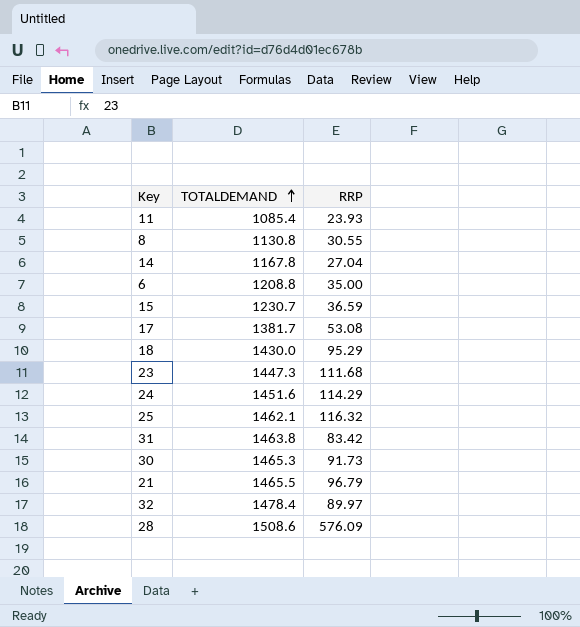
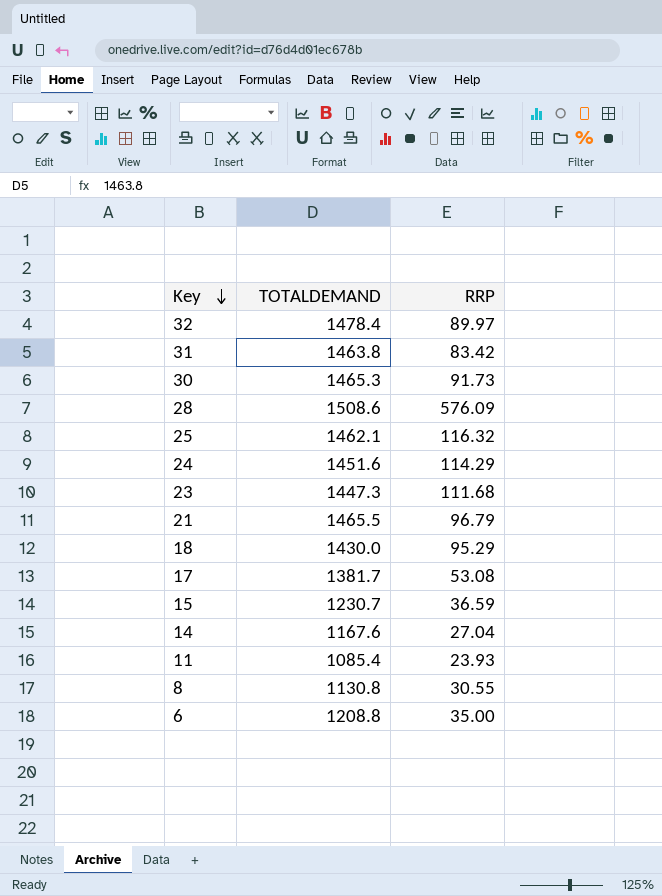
row order: TOTALDEMAND ascending -> Key descending
14 | TOTALDEMAND: 1167.8 -> 1167.6

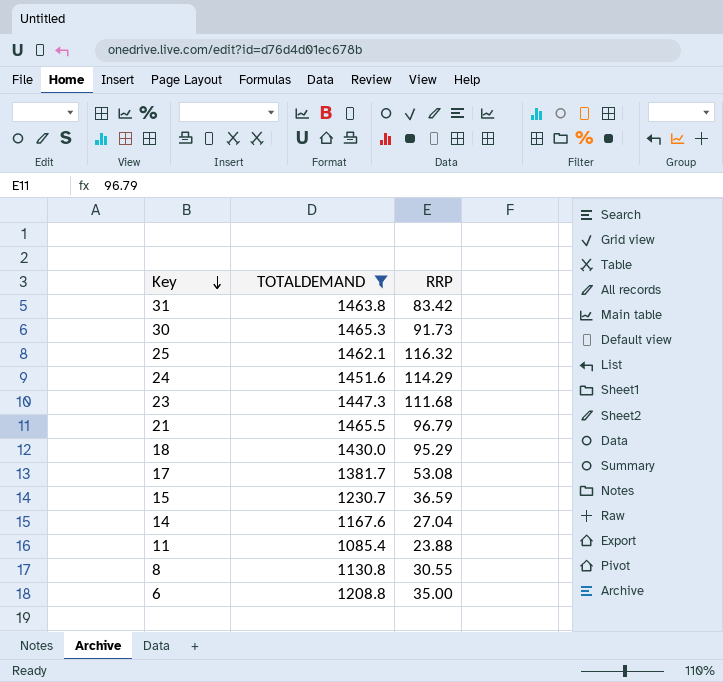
filter: none -> TOTALDEMAND <= 1465.5
11 | RRP: 23.93 -> 23.88

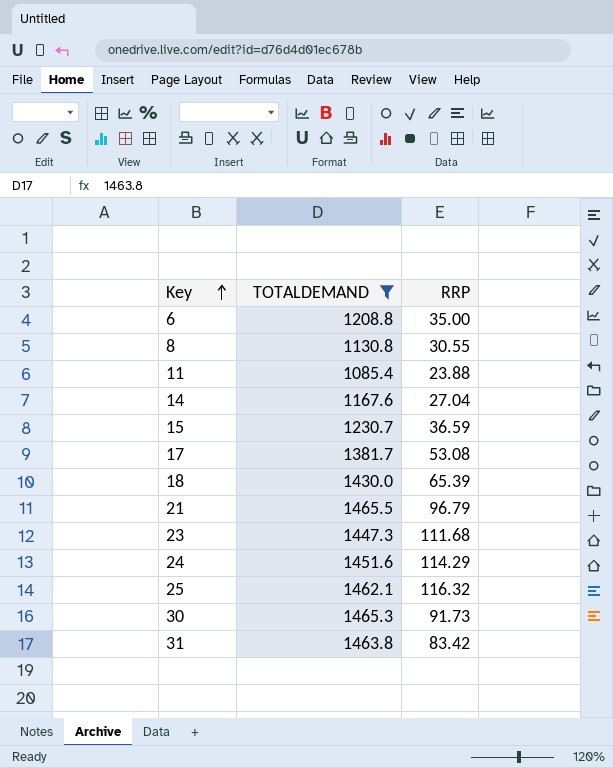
row order: Key descending -> Key ascending
18 | RRP: 95.29 -> 65.39

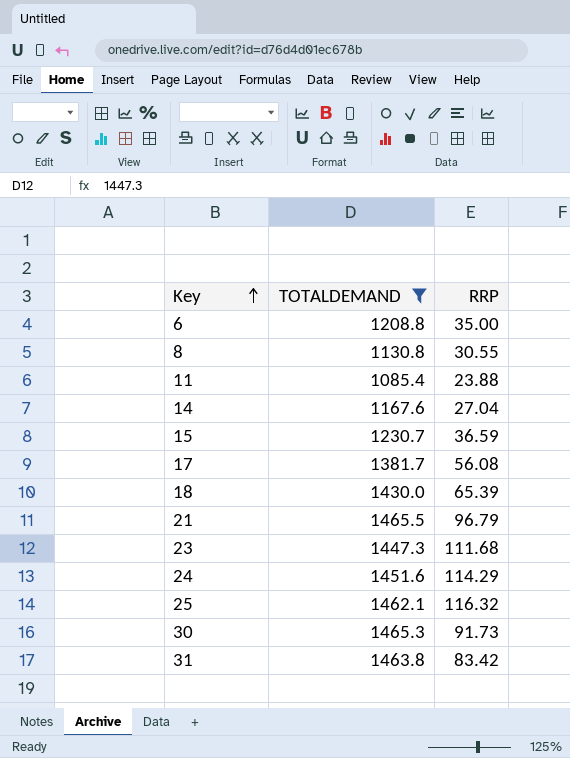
17 | RRP: 53.08 -> 56.08

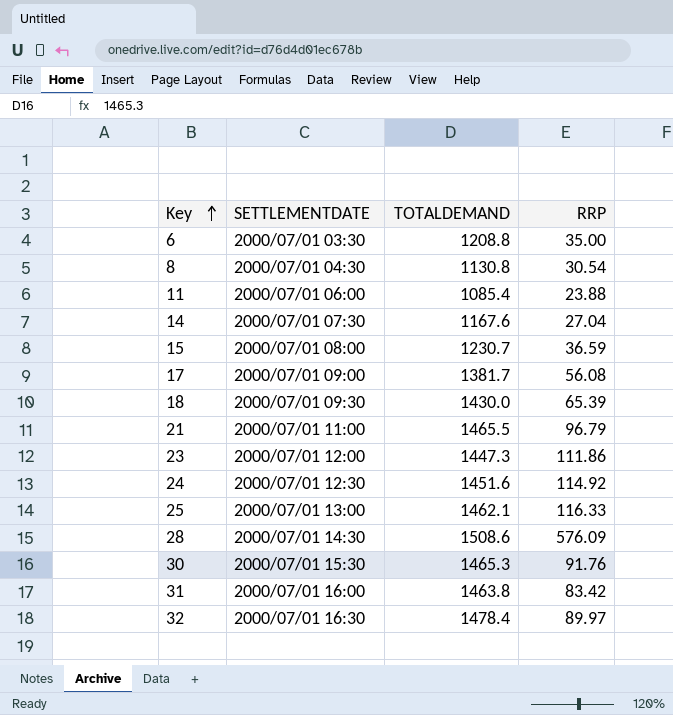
filter: TOTALDEMAND <= 1465.5 -> none
column SETTLEMENTDATE | position: none -> 2
8 | RRP: 30.55 -> 30.54
23 | RRP: 111.68 -> 111.86
24 | RRP: 114.29 -> 114.92
25 | RRP: 116.32 -> 116.33
30 | RRP: 91.73 -> 91.76

